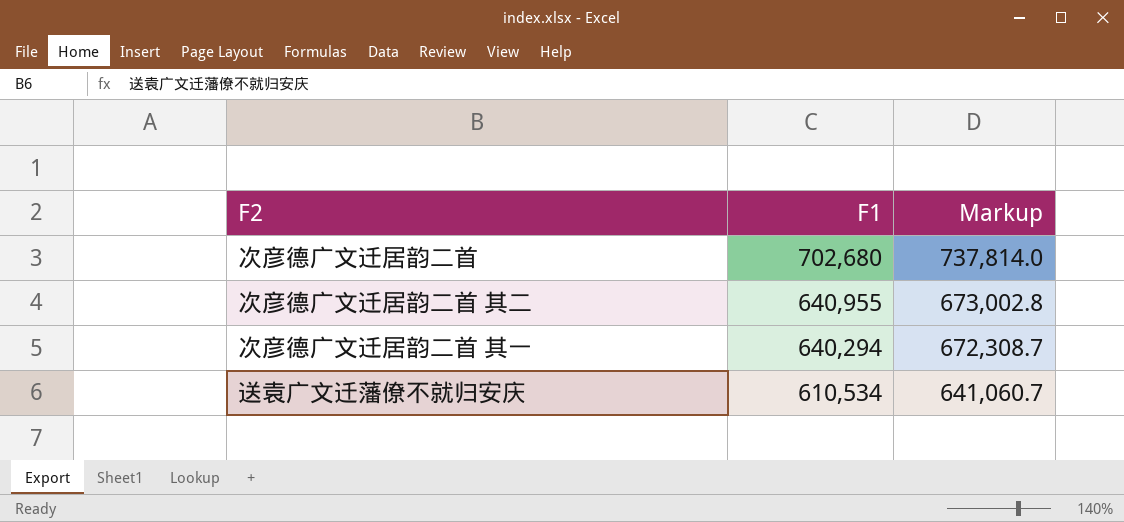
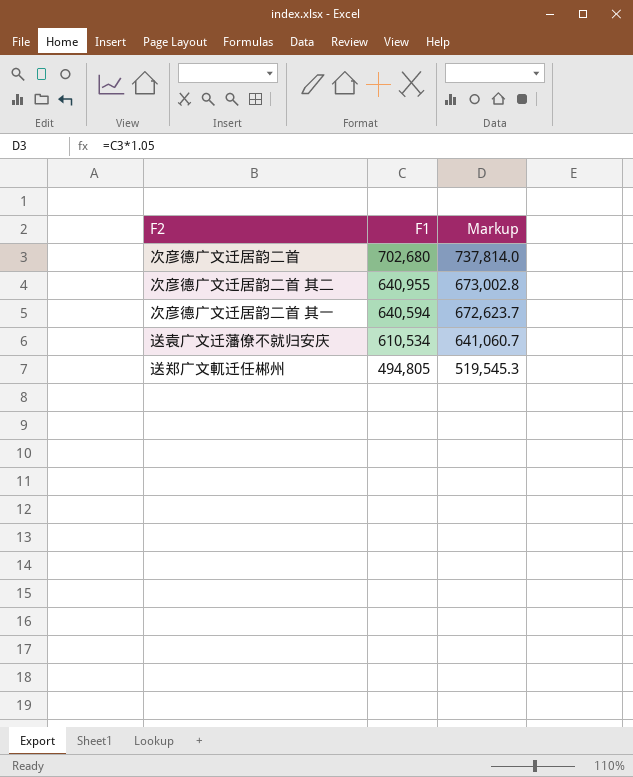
次彦德广文迁居韵二首 其一 | F1: 640,294 -> 640,594
次彦德广文迁居韵二首 其一 | Markup: 672,308.7 -> 672,623.7
row 送郑广文軏迁任郴州: none -> 494,805 | 519,545.3

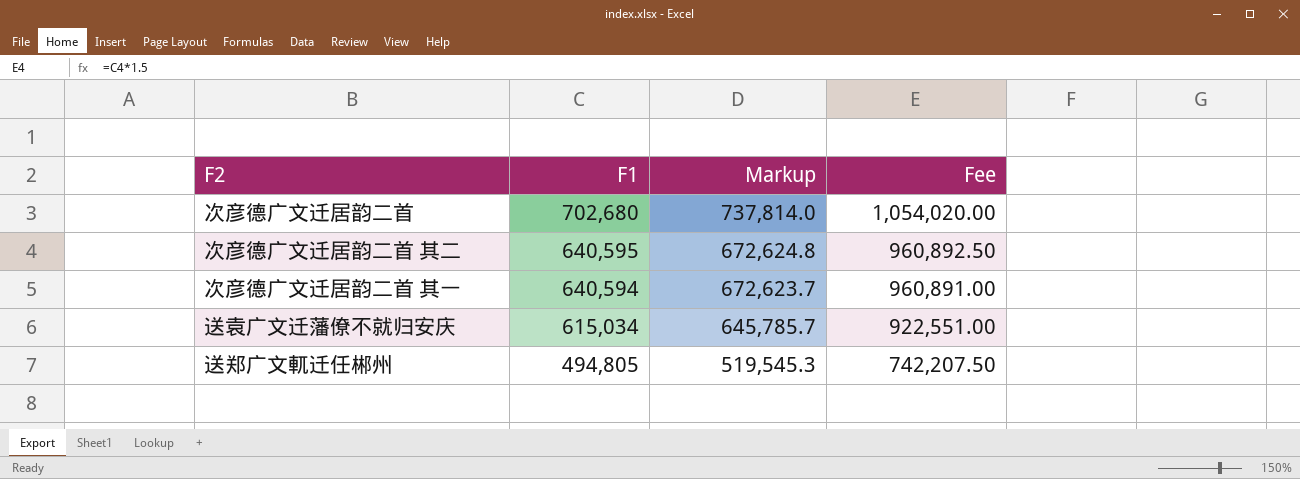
column Fee | formula: none -> [F1] * 1.5
次彦德广文迁居韵二首 其二 | F1: 640,955 -> 640,595
次彦德广文迁居韵二首 其二 | Markup: 673,002.8 -> 672,624.8
送袁广文迁藩僚不就归安庆 | F1: 610,534 -> 615,034
送袁广文迁藩僚不就归安庆 | Markup: 641,060.7 -> 645,785.7

